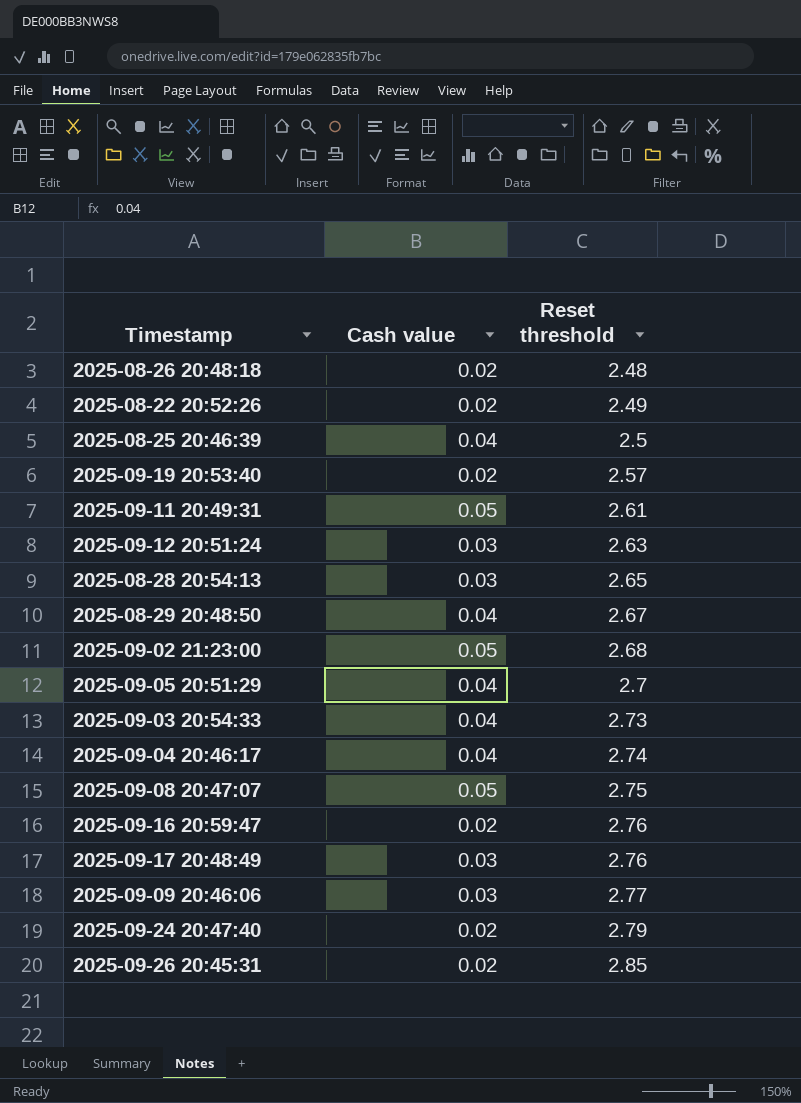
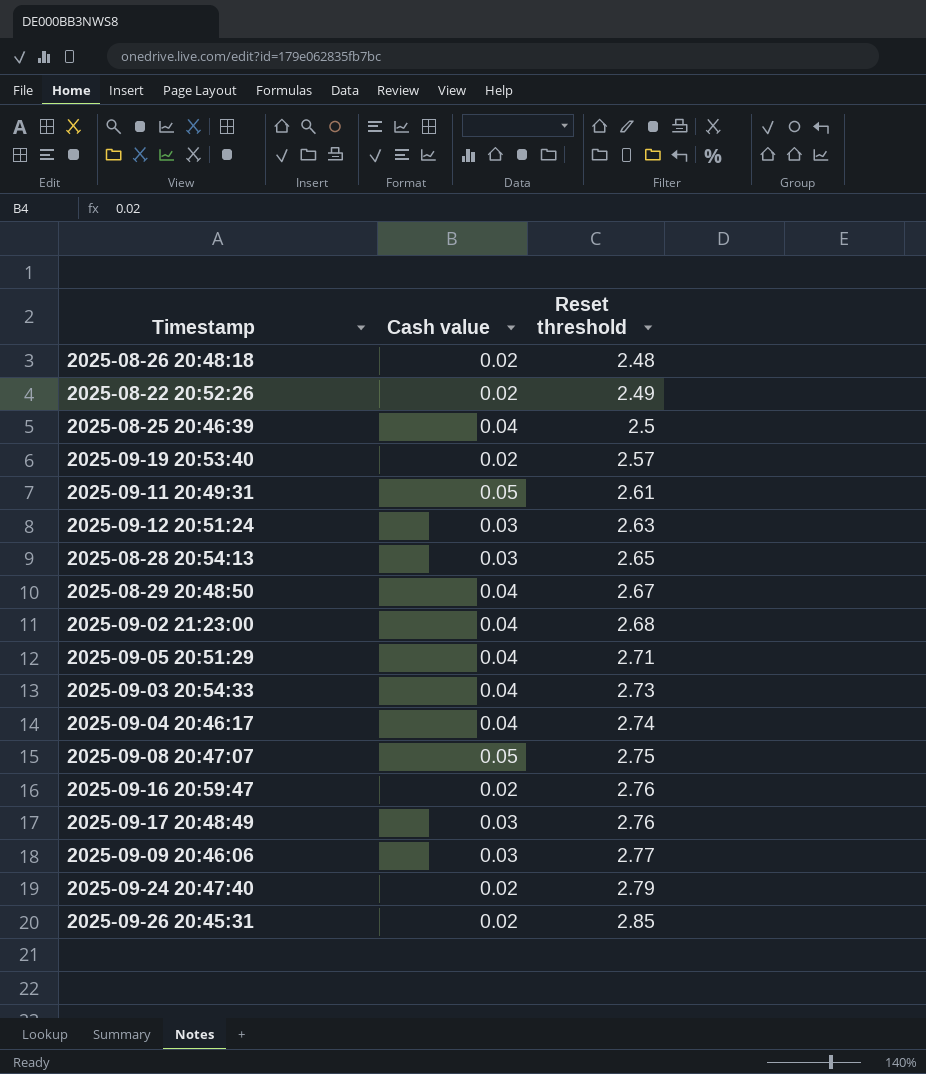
2025-09-02 21:23:00 | Cash value: 0.05 -> 0.04
2025-09-05 20:51:29 | Reset threshold: 2.7 -> 2.71

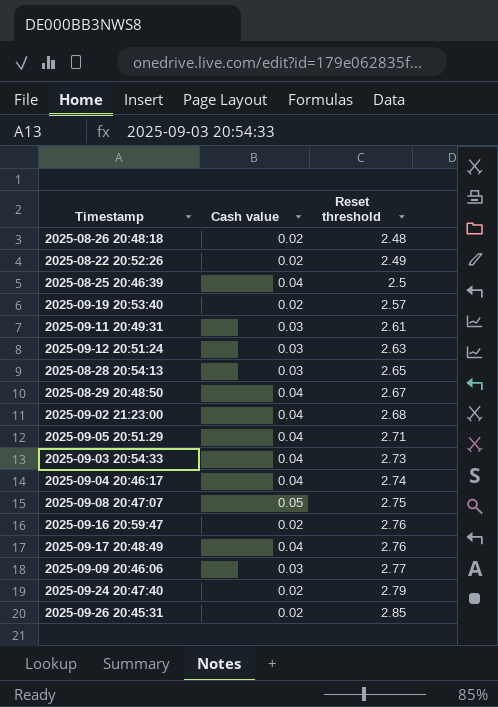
2025-09-11 20:49:31 | Cash value: 0.05 -> 0.03
2025-09-17 20:48:49 | Cash value: 0.03 -> 0.04

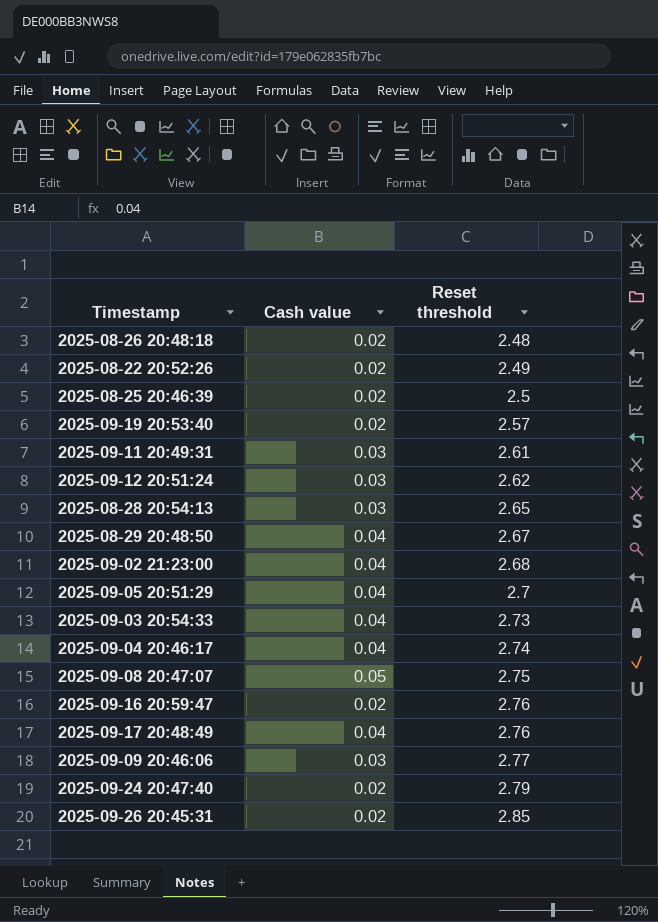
2025-08-25 20:46:39 | Cash value: 0.04 -> 0.02
2025-09-12 20:51:24 | Reset threshold: 2.63 -> 2.62
2025-09-05 20:51:29 | Reset threshold: 2.71 -> 2.7

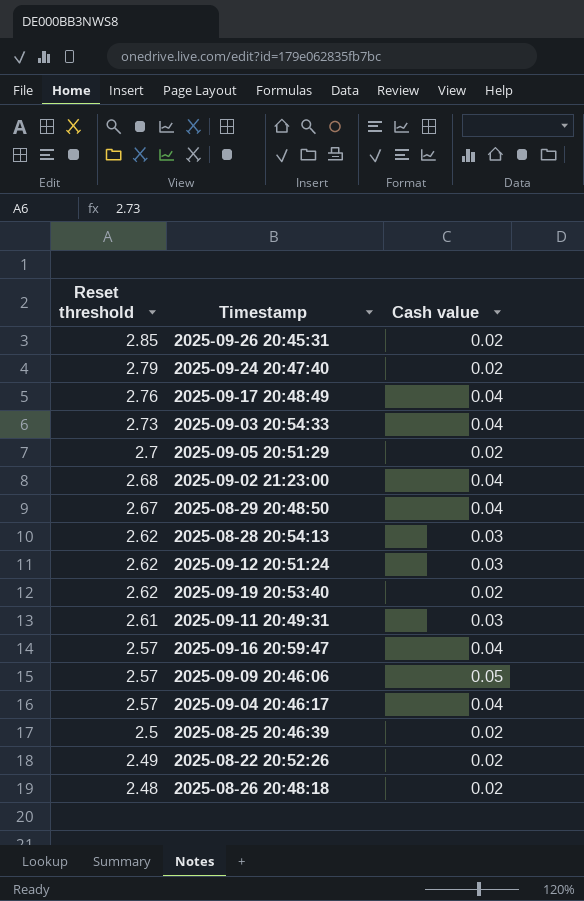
row order: Reset threshold ascending -> Reset threshold descending
column Reset threshold | position: 3 -> 1
row 2025-09-08 20:47:07: 0.05 | 2.75 -> none
2025-09-05 20:51:29 | Cash value: 0.04 -> 0.02
2025-08-28 20:54:13 | Reset threshold: 2.65 -> 2.62
2025-09-19 20:53:40 | Reset threshold: 2.57 -> 2.62
2025-09-16 20:59:47 | Reset threshold: 2.76 -> 2.57
2025-09-16 20:59:47 | Cash value: 0.02 -> 0.04
2025-09-09 20:46:06 | Reset threshold: 2.77 -> 2.57
2025-09-09 20:46:06 | Cash value: 0.03 -> 0.05
2025-09-04 20:46:17 | Reset threshold: 2.74 -> 2.57

